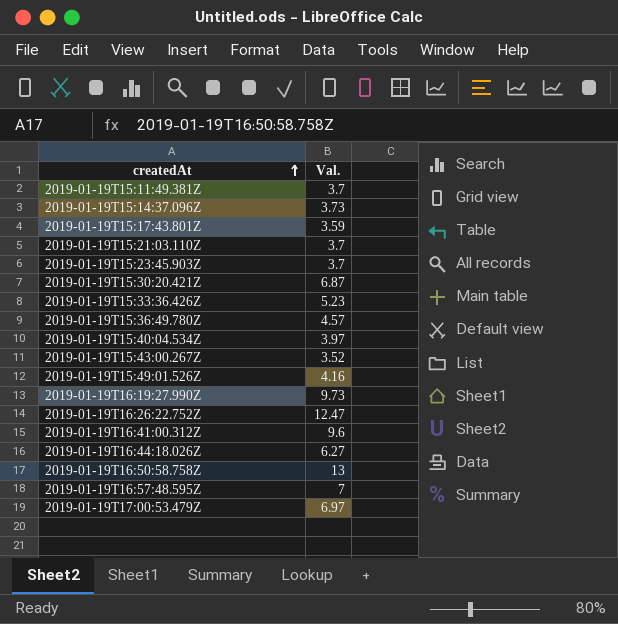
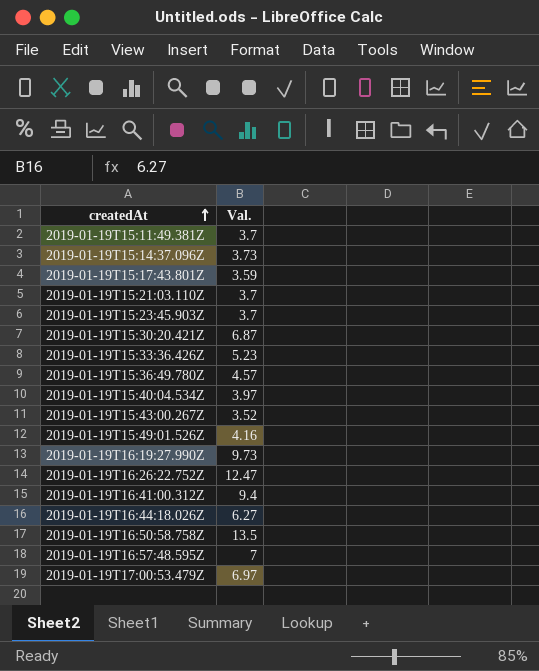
2019-01-19T16:41:00.312Z | Val.: 9.6 -> 9.4
2019-01-19T16:50:58.758Z | Val.: 13 -> 13.5

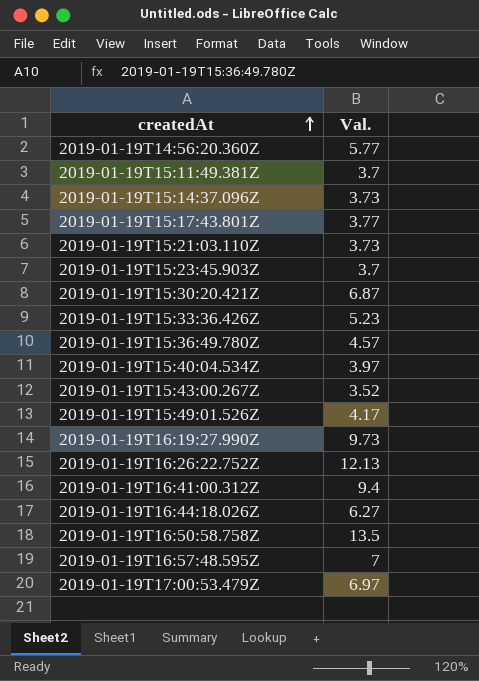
row 2019-01-19T14:56:20.360Z: none -> 5.77
2019-01-19T15:17:43.801Z | Val.: 3.59 -> 3.77
2019-01-19T15:21:03.110Z | Val.: 3.7 -> 3.73
2019-01-19T15:49:01.526Z | Val.: 4.16 -> 4.17
2019-01-19T16:26:22.752Z | Val.: 12.47 -> 12.13

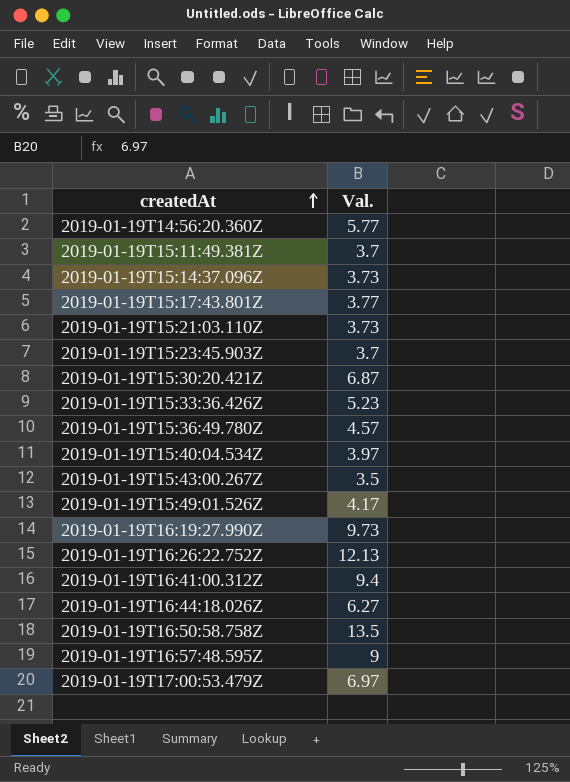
2019-01-19T15:43:00.267Z | Val.: 3.52 -> 3.5
2019-01-19T16:57:48.595Z | Val.: 7 -> 9

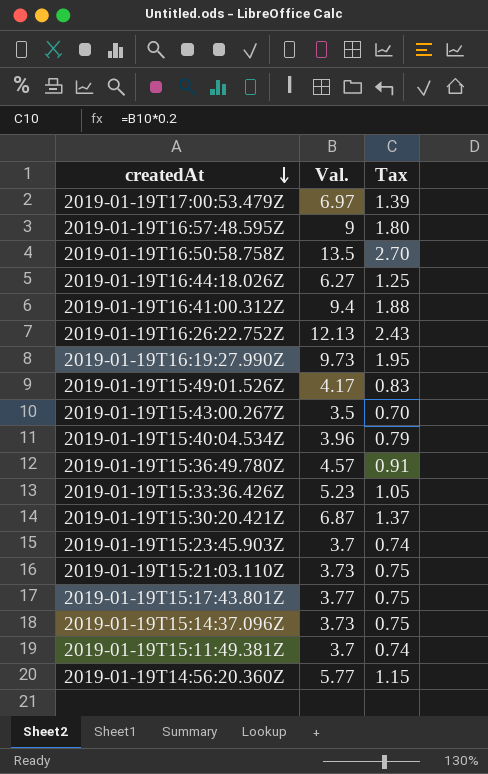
row order: createdAt ascending -> createdAt descending
column Tax | formula: none -> [Val.] * 0.2
2019-01-19T15:40:04.534Z | Val.: 3.97 -> 3.96

